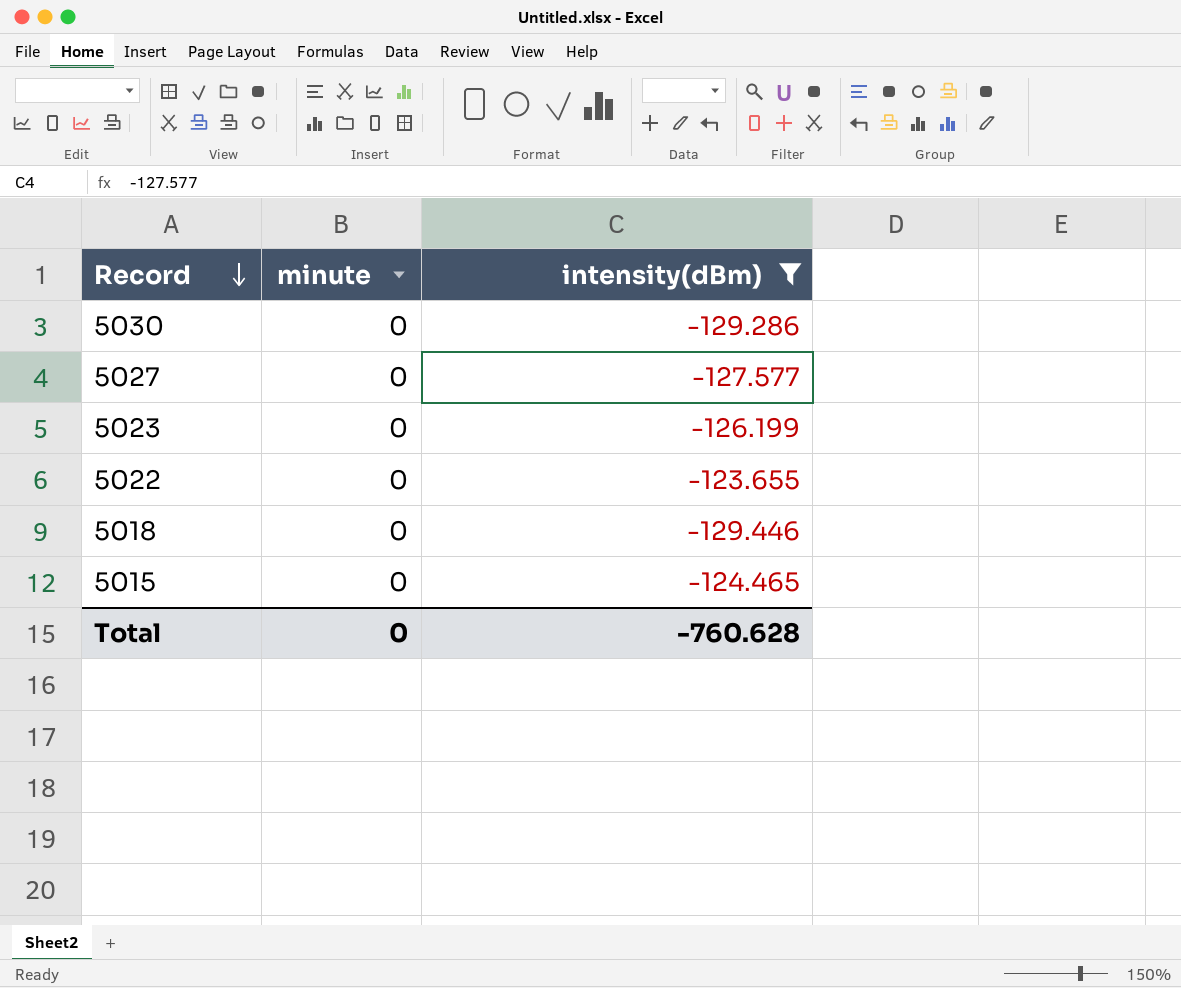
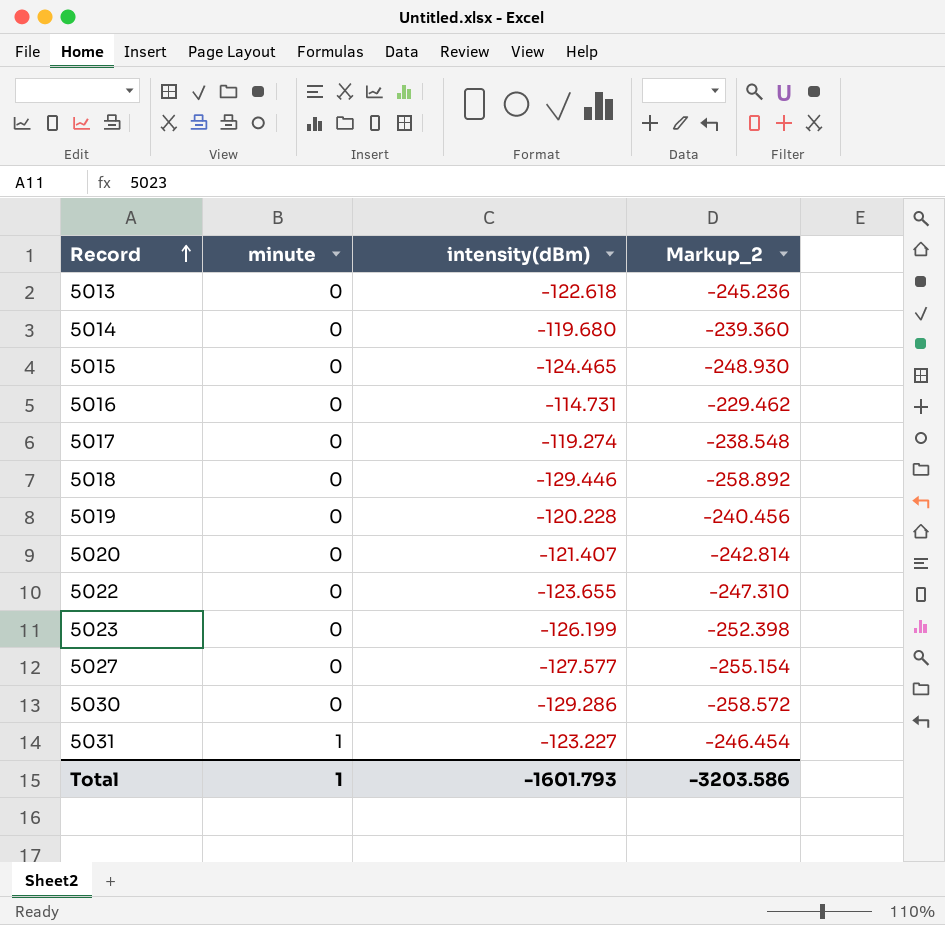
filter: intensity(dBm) <= -123.655 -> none
row order: Record descending -> Record ascending
column Markup_2 | formula: none -> [intensity(dBm)] * 2
Total | minute: 0 -> 1
Total | intensity(dBm): -760.628 -> -1601.793

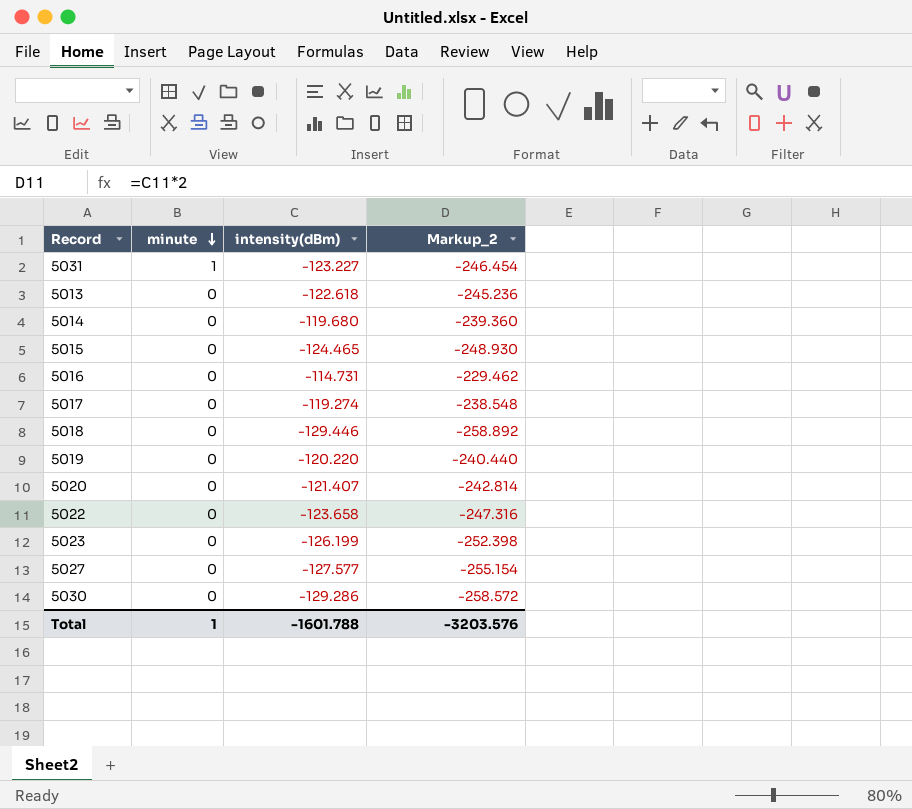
row order: Record ascending -> minute descending
5019 | intensity(dBm): -120.228 -> -120.220
5019 | Markup_2: -240.456 -> -240.440
5022 | intensity(dBm): -123.655 -> -123.658
5022 | Markup_2: -247.310 -> -247.316
Total | intensity(dBm): -1601.793 -> -1601.788
Total | Markup_2: -3203.586 -> -3203.576

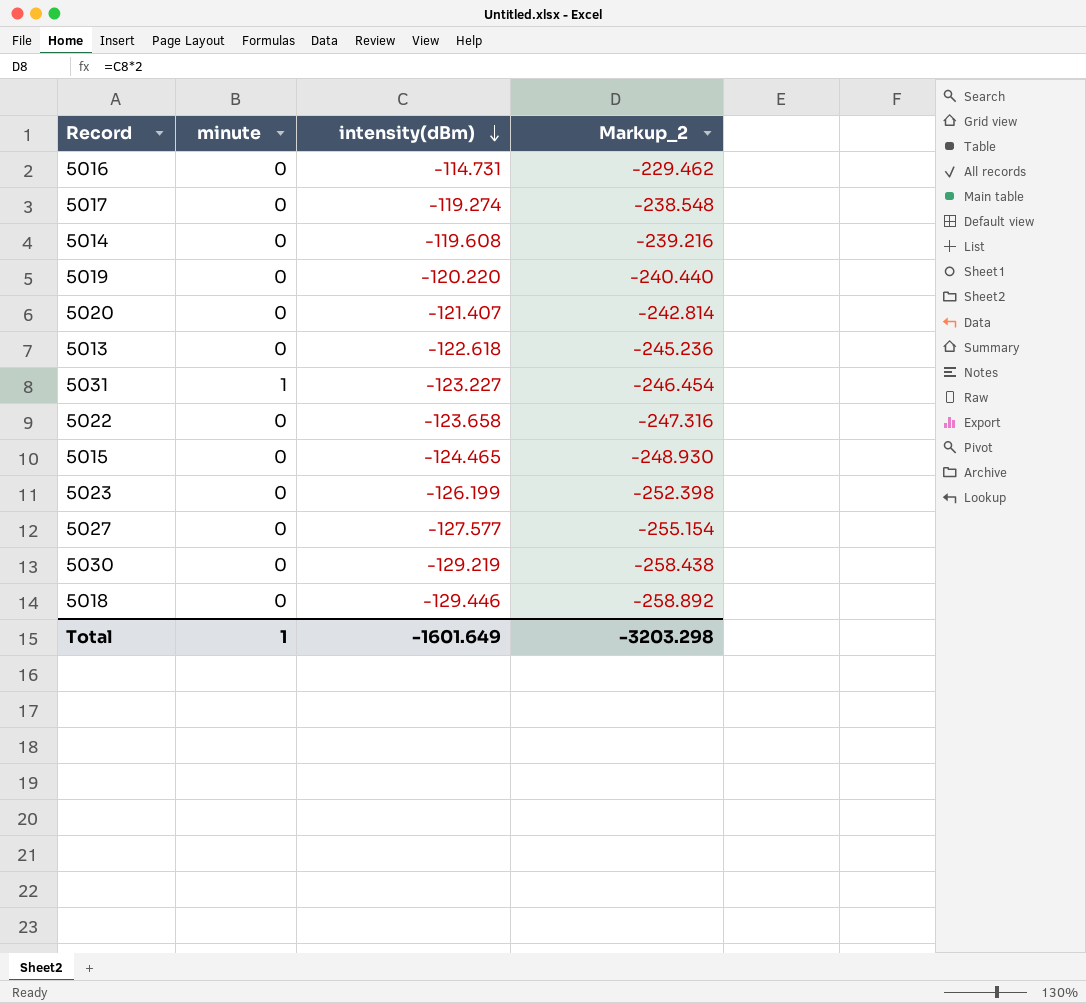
row order: minute descending -> intensity(dBm) descending
5014 | intensity(dBm): -119.680 -> -119.608
5014 | Markup_2: -239.360 -> -239.216
5030 | intensity(dBm): -129.286 -> -129.219
5030 | Markup_2: -258.572 -> -258.438
Total | intensity(dBm): -1601.788 -> -1601.649
Total | Markup_2: -3203.576 -> -3203.298

